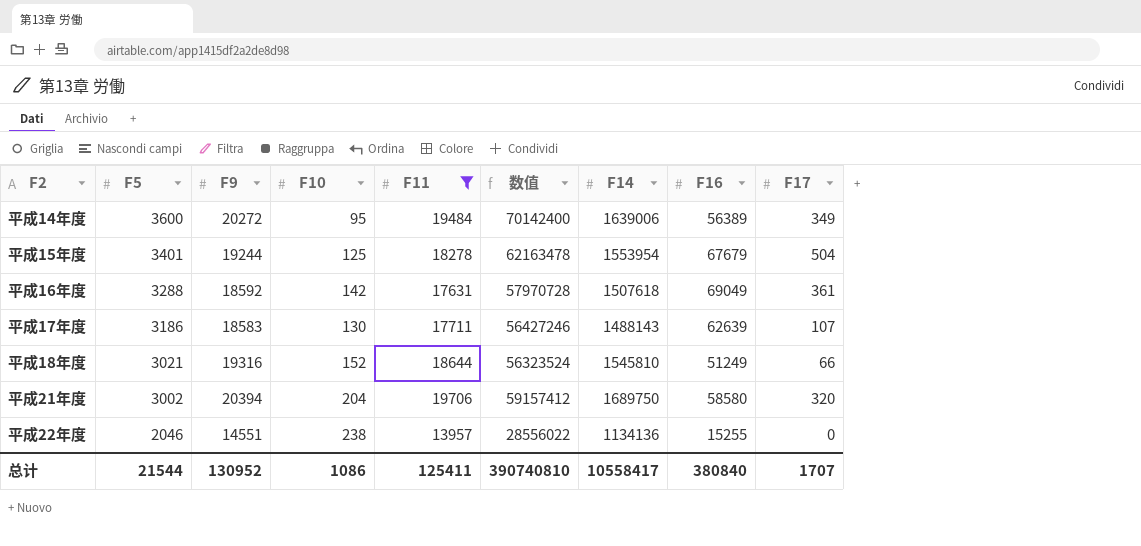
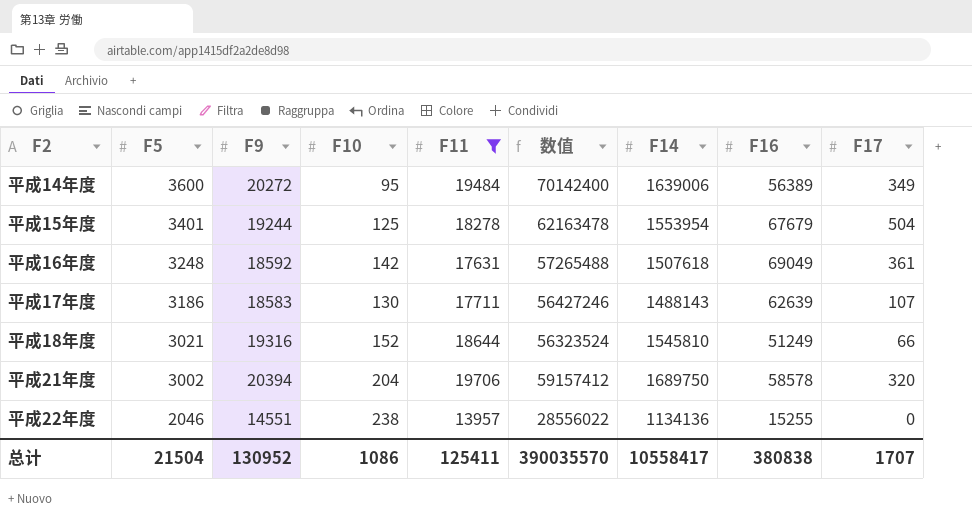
平成16年度 | F5: 3288 -> 3248
平成16年度 | 数值: 57970728 -> 57265488
平成21年度 | F16: 58580 -> 58578
总计 | F5: 21544 -> 21504
总计 | 数值: 390740810 -> 390035570
总计 | F16: 380840 -> 380838

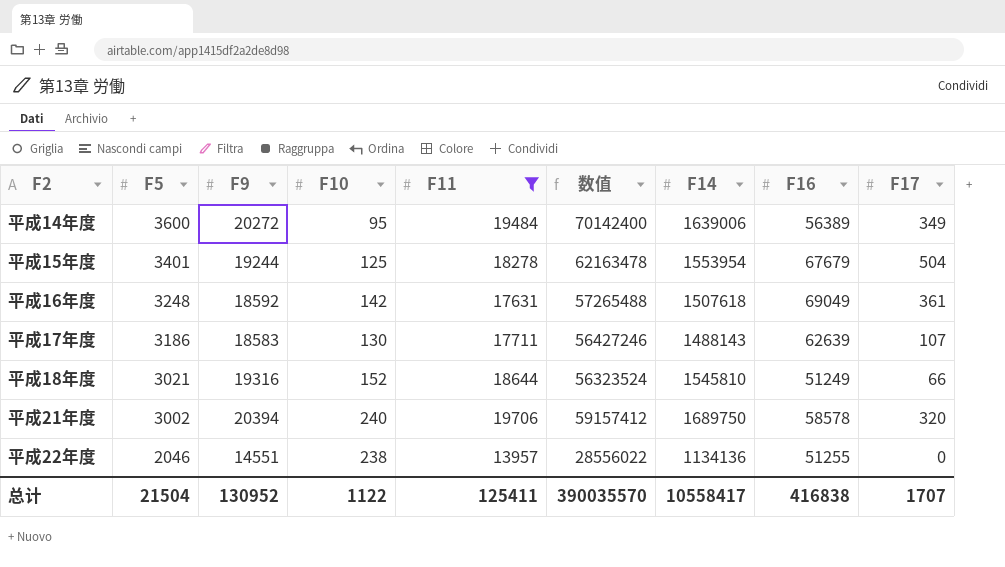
平成21年度 | F10: 204 -> 240
平成22年度 | F16: 15255 -> 51255
总计 | F10: 1086 -> 1122
总计 | F16: 380838 -> 416838

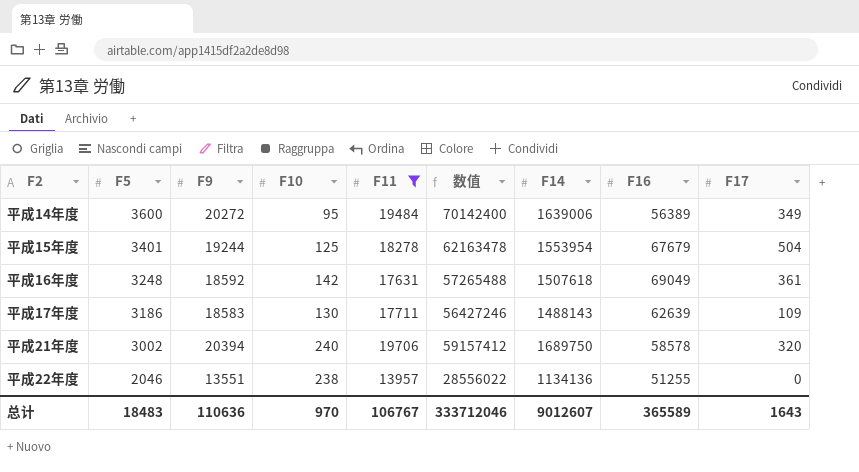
row 平成18年度: 3021 | 19316 | 152 | 18644 | 56323524 | 1545810 | 51249 | 66 -> none
平成17年度 | F17: 107 -> 109
平成22年度 | F9: 14551 -> 13551
总计 | F5: 21504 -> 18483
总计 | F9: 130952 -> 110636
总计 | F10: 1122 -> 970
总计 | F11: 125411 -> 106767
总计 | 数值: 390035570 -> 333712046
总计 | F14: 10558417 -> 9012607
总计 | F16: 416838 -> 365589
总计 | F17: 1707 -> 1643

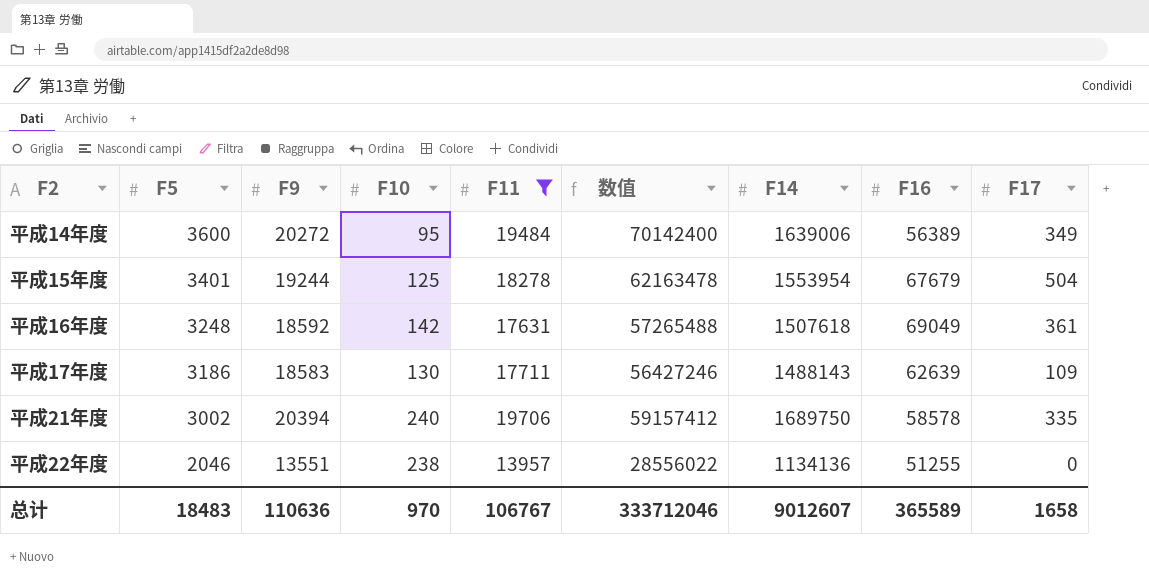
平成21年度 | F17: 320 -> 335
总计 | F17: 1643 -> 1658

